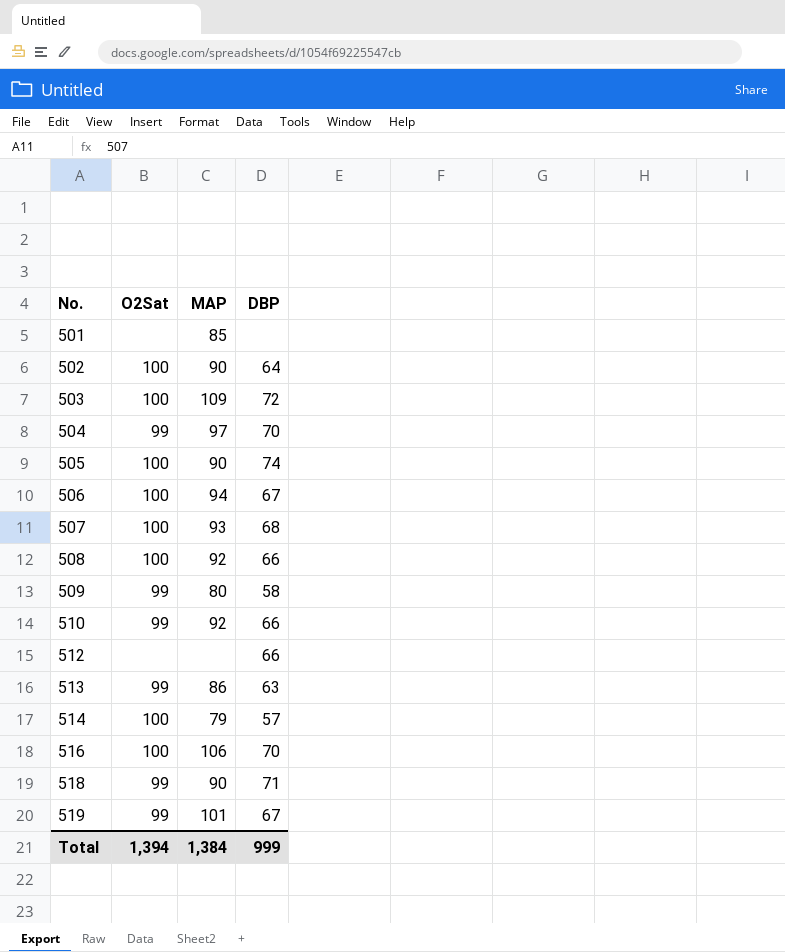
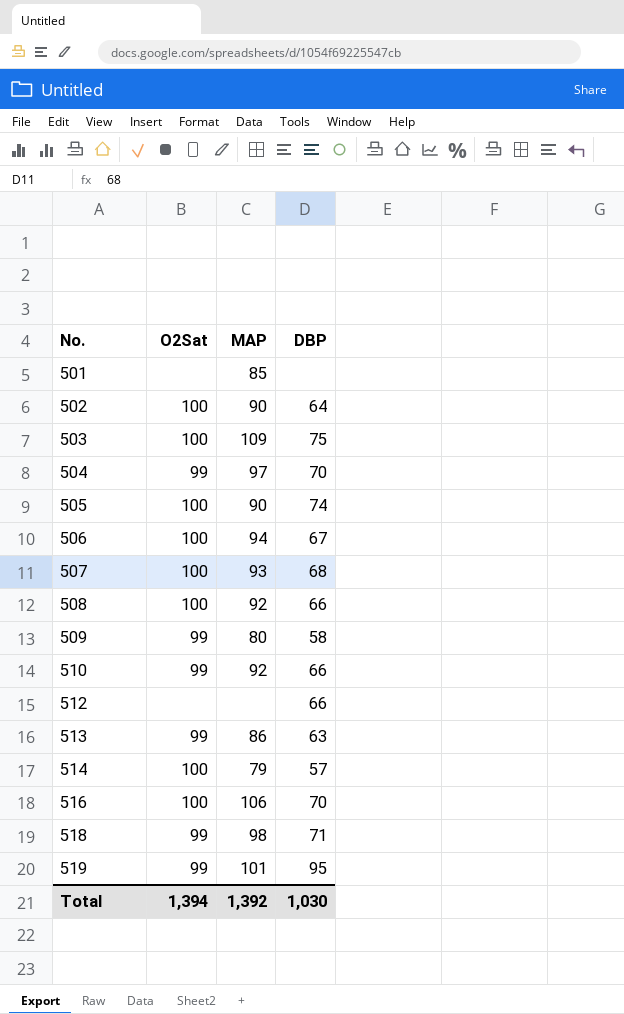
503 | DBP: 72 -> 75
518 | MAP: 90 -> 98
519 | DBP: 67 -> 95
Total | MAP: 1,384 -> 1,392
Total | DBP: 999 -> 1,030

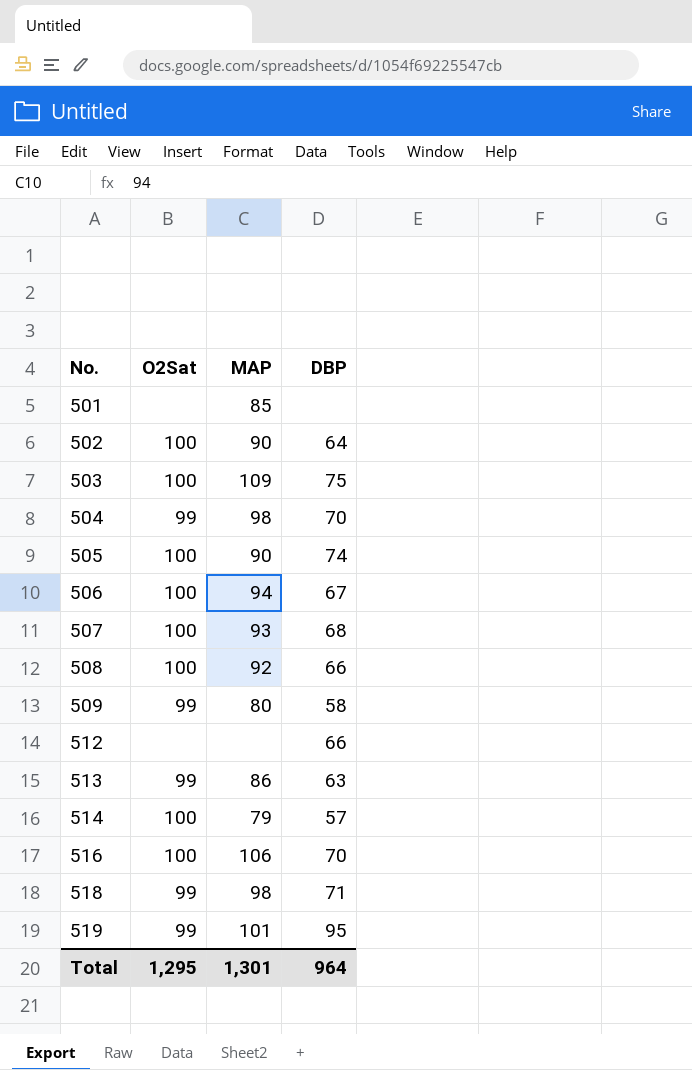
row 510: 99 | 92 | 66 -> none
504 | MAP: 97 -> 98
Total | O2Sat: 1,394 -> 1,295
Total | MAP: 1,392 -> 1,301
Total | DBP: 1,030 -> 964

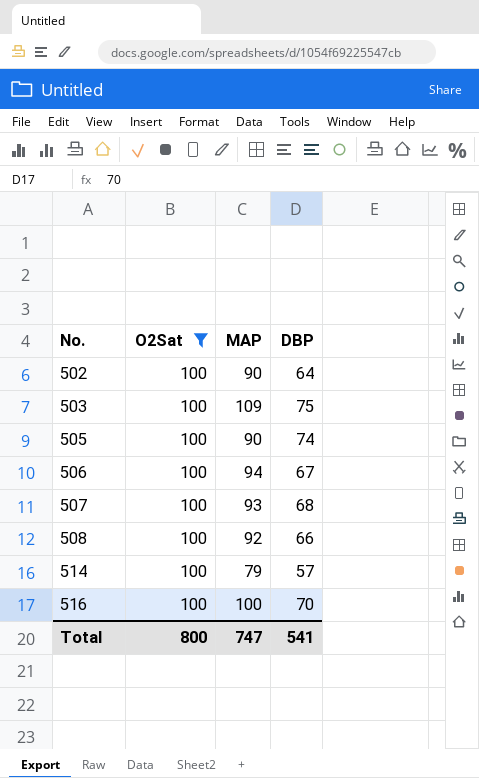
filter: none -> O2Sat = 100
516 | MAP: 106 -> 100
Total | O2Sat: 1,295 -> 800
Total | MAP: 1,301 -> 747
Total | DBP: 964 -> 541

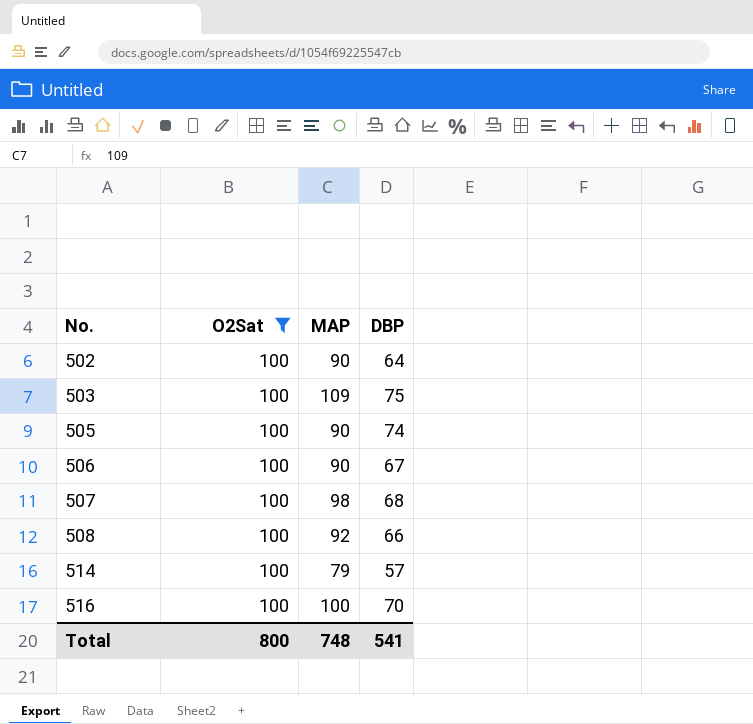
506 | MAP: 94 -> 90
507 | MAP: 93 -> 98
Total | MAP: 747 -> 748

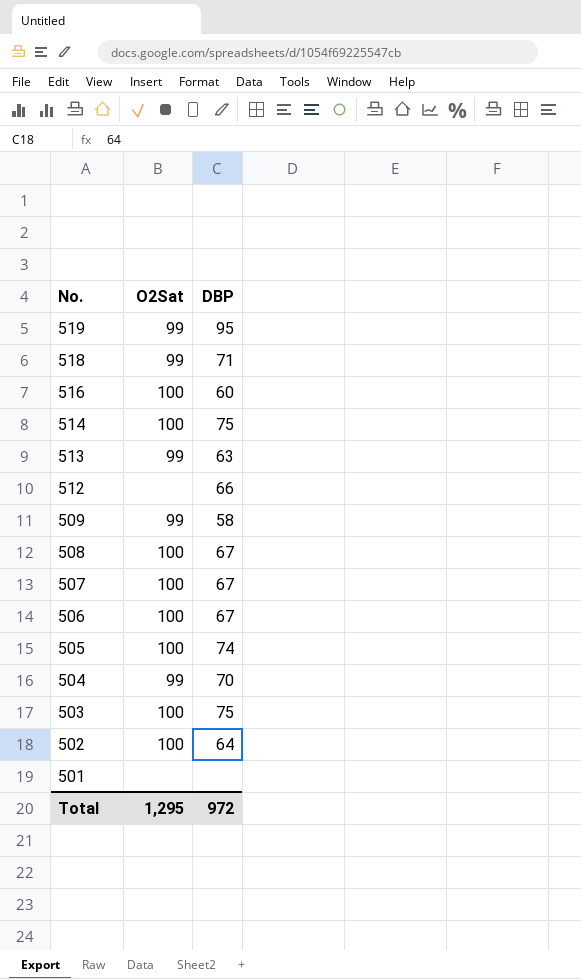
filter: O2Sat = 100 -> none
row order: No. ascending -> No. descending
column MAP | position: 3 -> none
516 | DBP: 70 -> 60
514 | DBP: 57 -> 75
508 | DBP: 66 -> 67
507 | DBP: 68 -> 67
Total | O2Sat: 800 -> 1,295
Total | DBP: 541 -> 972

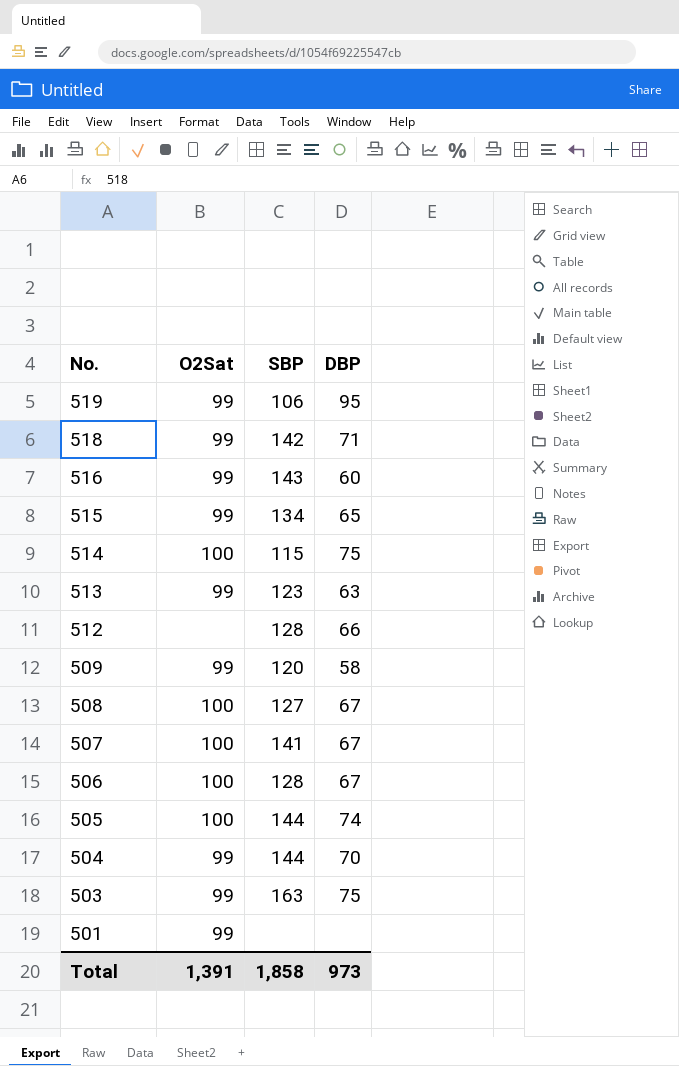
column SBP | position: none -> 3
row 502: 100 | 64 -> none
516 | O2Sat: 100 -> 99
row 515: none -> 99 | 134 | 65
503 | O2Sat: 100 -> 99
501 | O2Sat: none -> 99
Total | O2Sat: 1,295 -> 1,391
Total | DBP: 972 -> 973

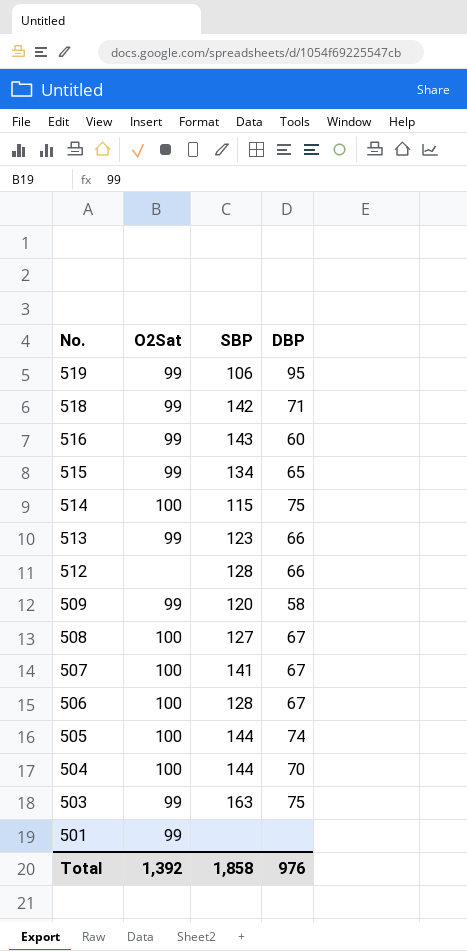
513 | DBP: 63 -> 66
504 | O2Sat: 99 -> 100
Total | O2Sat: 1,391 -> 1,392
Total | DBP: 973 -> 976

